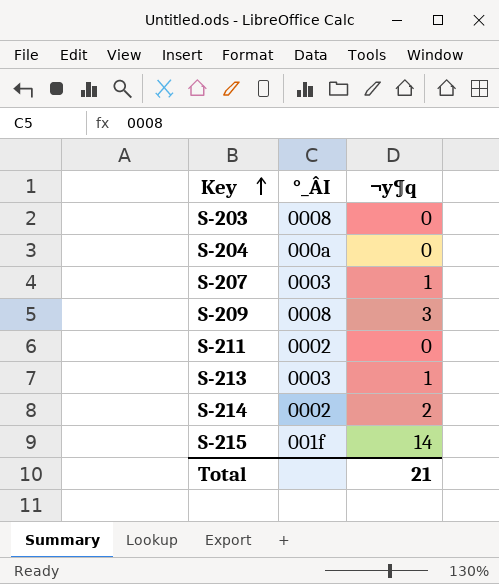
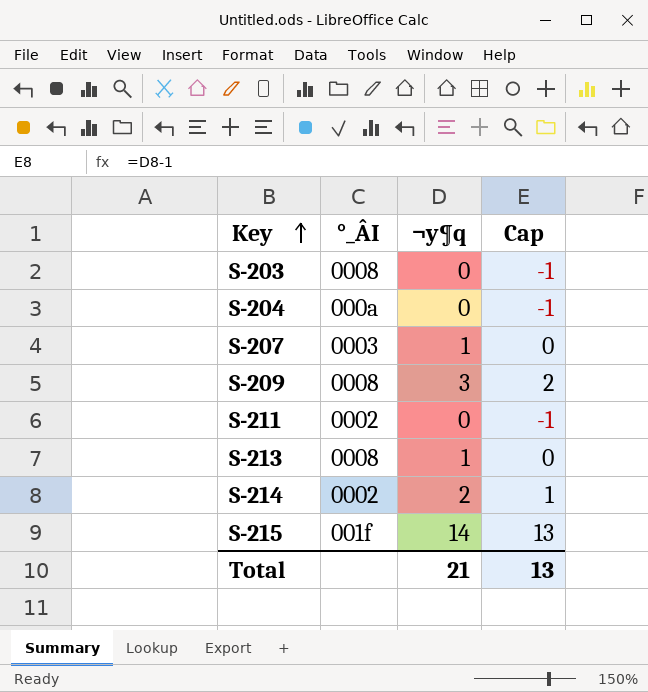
column Cap | formula: none -> [¬y¶q] - 1
S-213 | °_ÂI: 0003 -> 0008

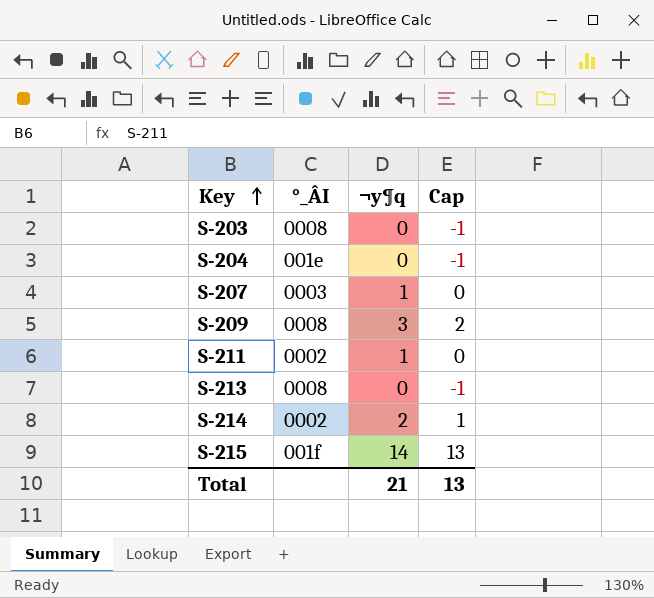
S-204 | °_ÂI: 000a -> 001e
S-211 | ¬y¶q: 0 -> 1
S-211 | Cap: -1 -> 0
S-213 | ¬y¶q: 1 -> 0
S-213 | Cap: 0 -> -1

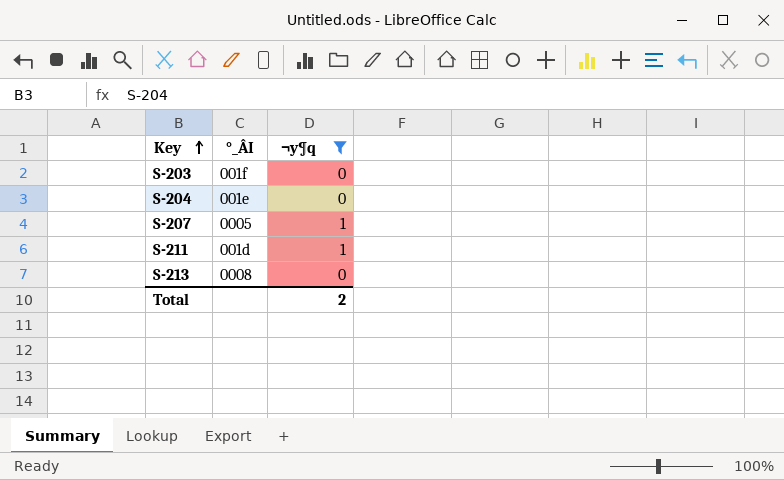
filter: none -> ¬y¶q <= 1
column Cap | formula: [¬y¶q] - 1 -> none
S-203 | °_ÂI: 0008 -> 001f
S-207 | °_ÂI: 0003 -> 0005
S-211 | °_ÂI: 0002 -> 001d
Total | ¬y¶q: 21 -> 2

